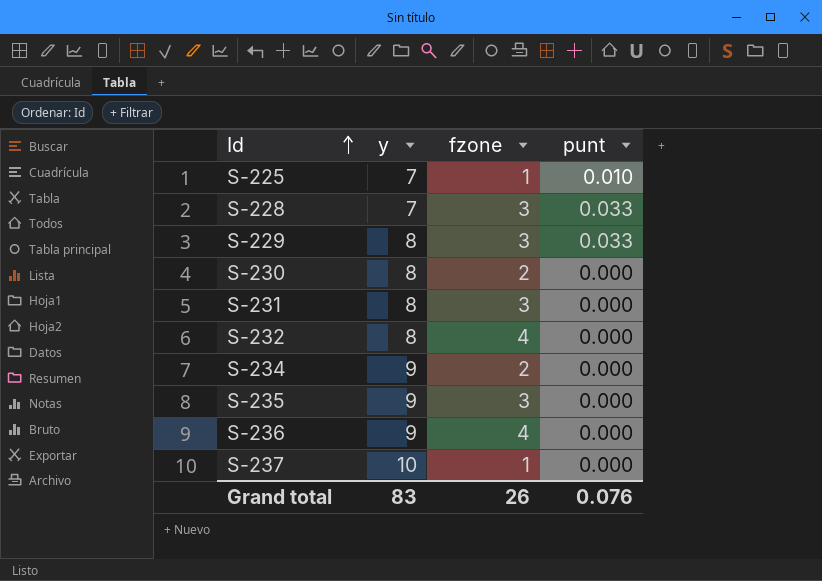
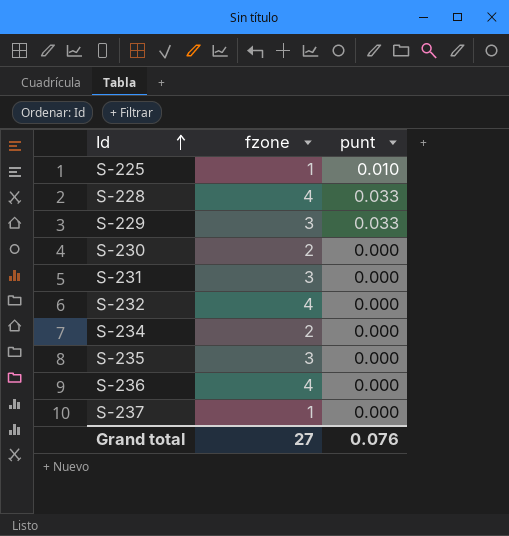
column y | position: 2 -> none
S-228 | fzone: 3 -> 4
Grand total | fzone: 26 -> 27

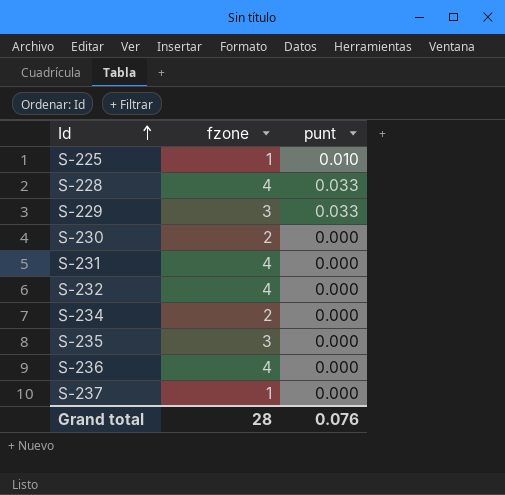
S-231 | fzone: 3 -> 4
Grand total | fzone: 27 -> 28

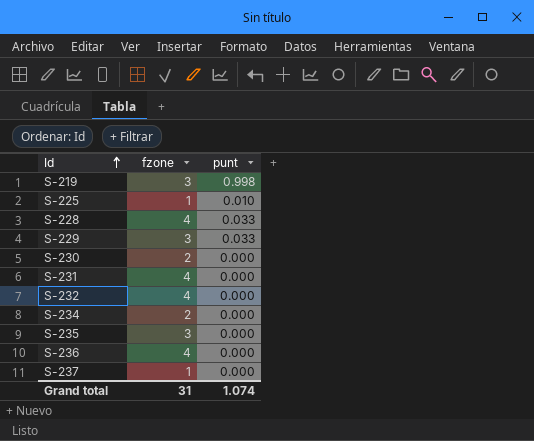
row S-219: none -> 3 | 0.998
Grand total | fzone: 28 -> 31
Grand total | punt: 0.076 -> 1.074

